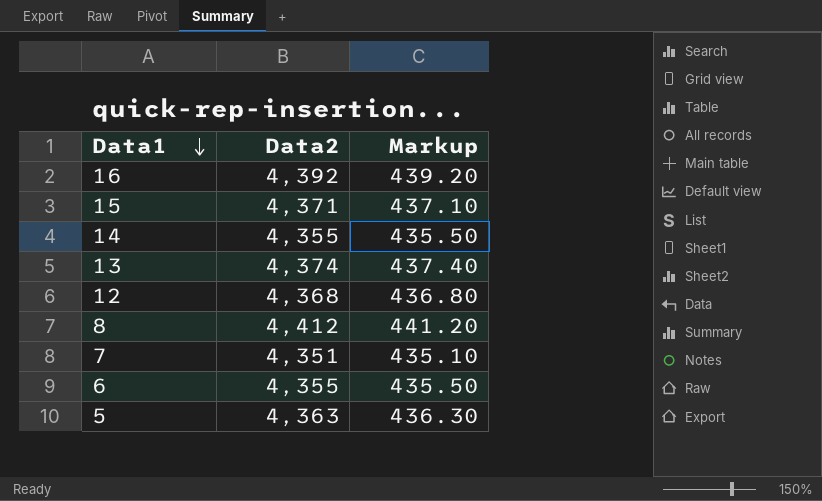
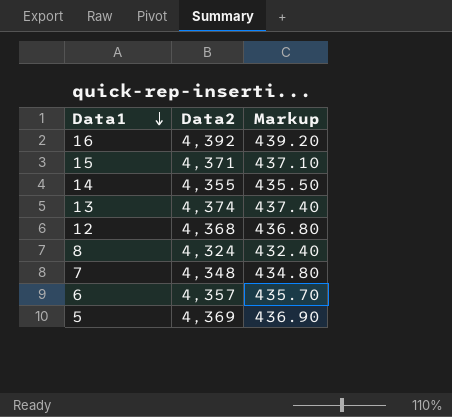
8 | Data2: 4,412 -> 4,324
8 | Markup: 441.20 -> 432.40
7 | Data2: 4,351 -> 4,348
7 | Markup: 435.10 -> 434.80
6 | Data2: 4,355 -> 4,357
6 | Markup: 435.50 -> 435.70
5 | Data2: 4,363 -> 4,369
5 | Markup: 436.30 -> 436.90

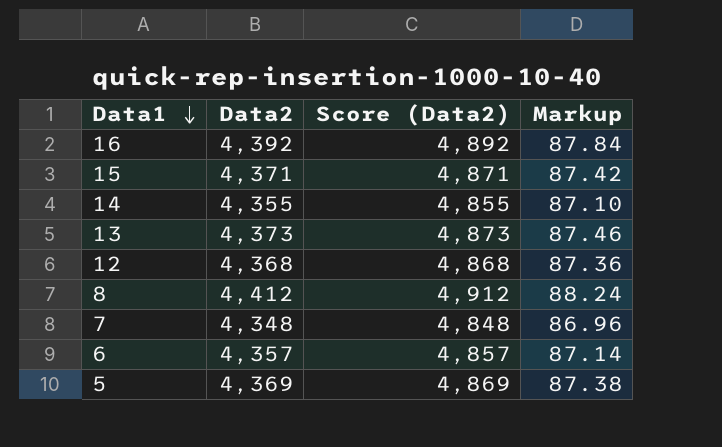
column Score (Data2) | formula: none -> [Data2] + 500
column Markup | formula: [Data2] * 0.1 -> [Data2] * 0.02
13 | Data2: 4,374 -> 4,373
8 | Data2: 4,324 -> 4,412

